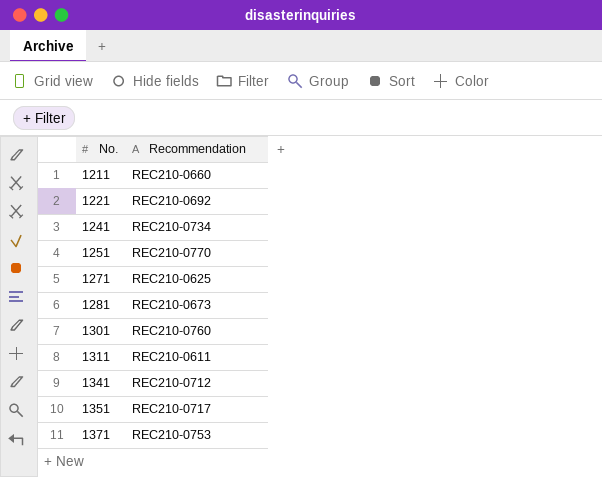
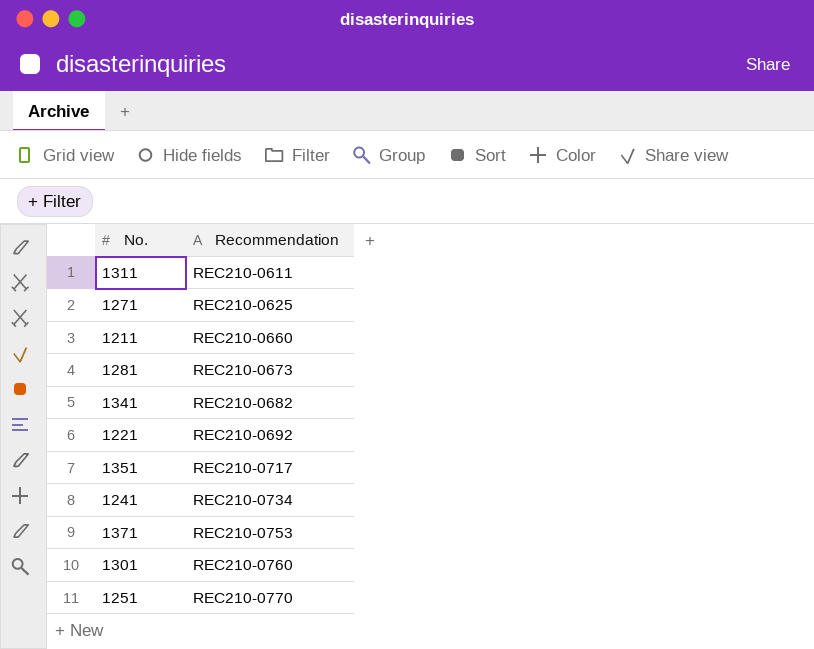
row order: No. ascending -> Recommendation ascending
1341 | Recommendation: REC210-0712 -> REC210-0682

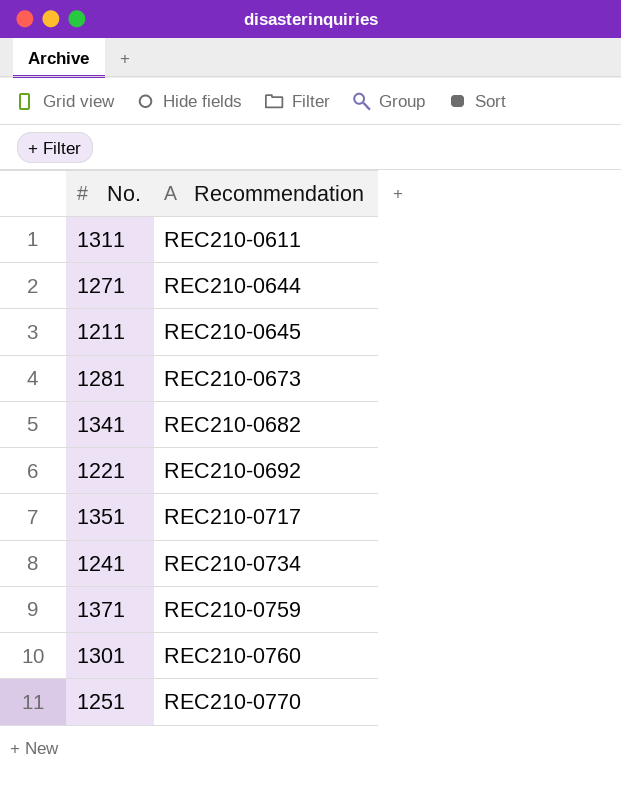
1271 | Recommendation: REC210-0625 -> REC210-0644
1211 | Recommendation: REC210-0660 -> REC210-0645
1371 | Recommendation: REC210-0753 -> REC210-0759

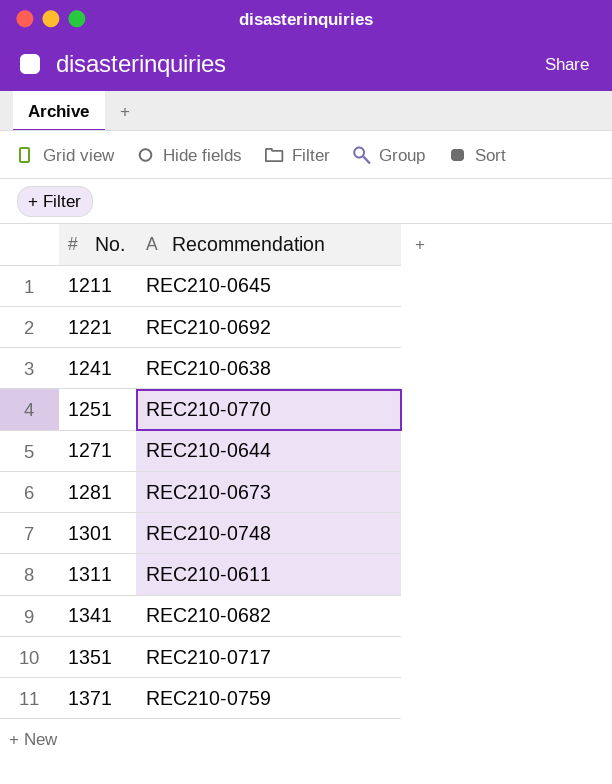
row order: Recommendation ascending -> No. ascending
1241 | Recommendation: REC210-0734 -> REC210-0638
1301 | Recommendation: REC210-0760 -> REC210-0748

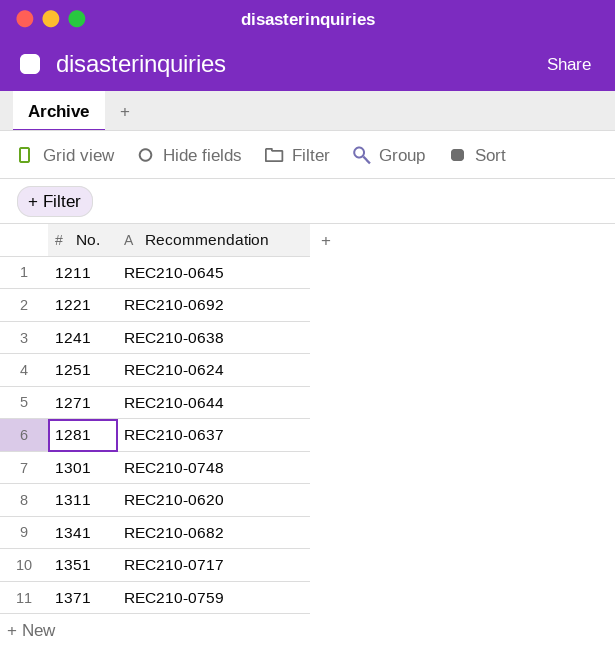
1251 | Recommendation: REC210-0770 -> REC210-0624
1281 | Recommendation: REC210-0673 -> REC210-0637
1311 | Recommendation: REC210-0611 -> REC210-0620

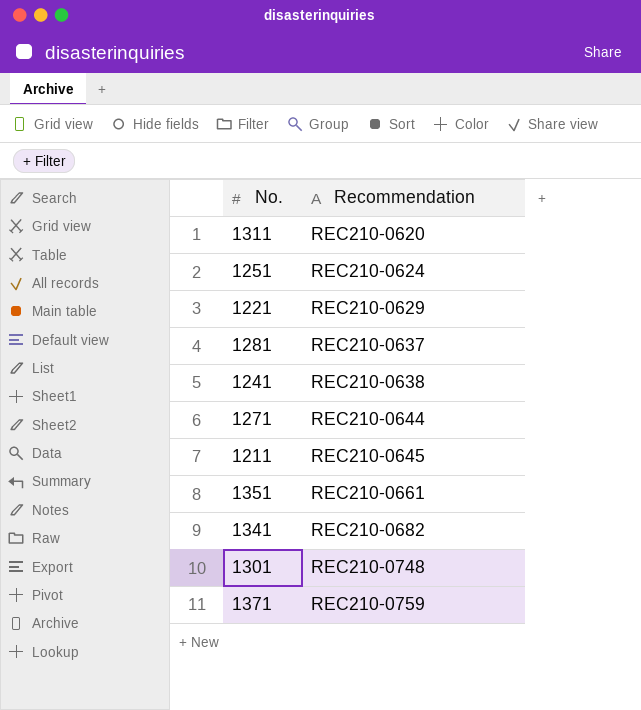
row order: No. ascending -> Recommendation ascending
1221 | Recommendation: REC210-0692 -> REC210-0629
1351 | Recommendation: REC210-0717 -> REC210-0661

